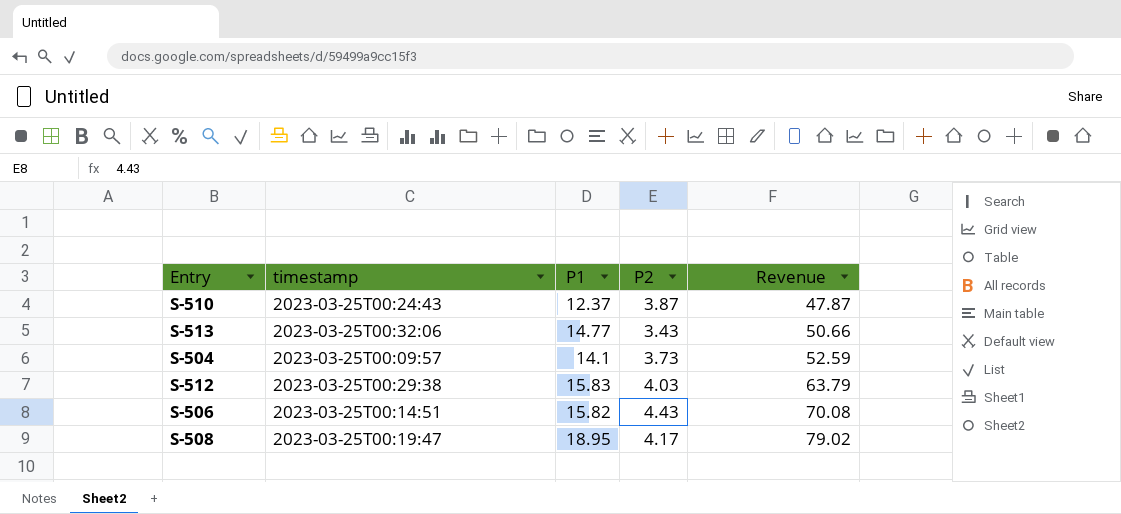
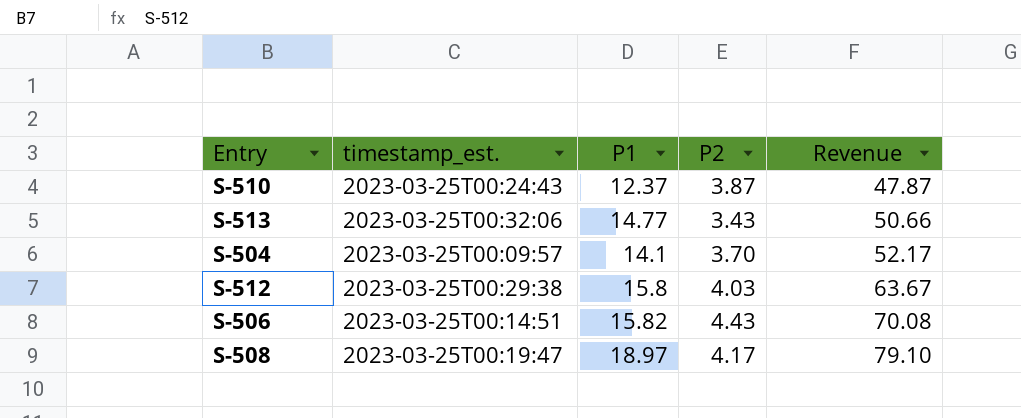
column name: timestamp -> timestamp_est.
S-504 | P2: 3.73 -> 3.70
S-504 | Revenue: 52.59 -> 52.17
S-512 | P1: 15.83 -> 15.8
S-512 | Revenue: 63.79 -> 63.67
S-508 | P1: 18.95 -> 18.97
S-508 | Revenue: 79.02 -> 79.10

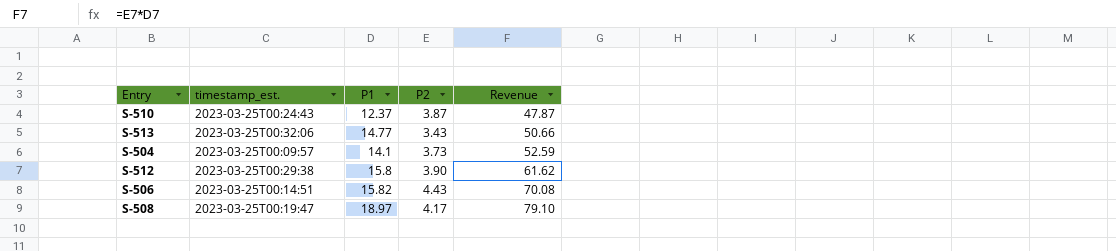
S-504 | P2: 3.70 -> 3.73
S-504 | Revenue: 52.17 -> 52.59
S-512 | P2: 4.03 -> 3.90
S-512 | Revenue: 63.67 -> 61.62

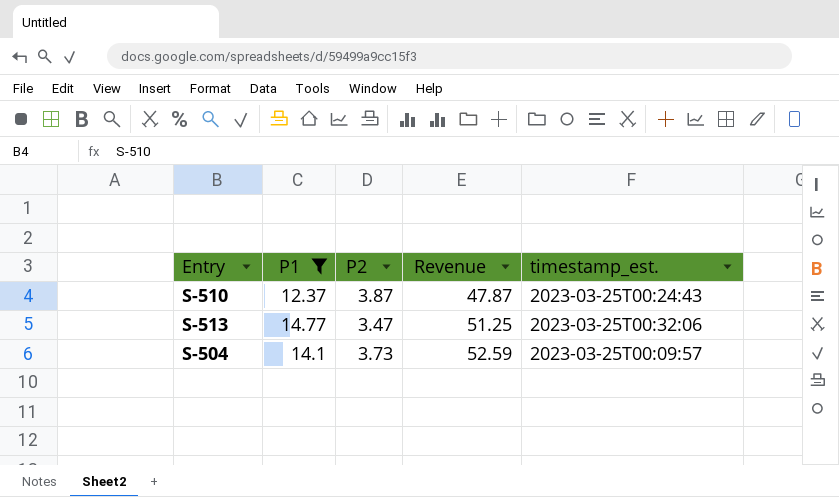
filter: none -> P1 <= 14.77
column timestamp_est. | position: 2 -> 5
S-513 | P2: 3.43 -> 3.47
S-513 | Revenue: 50.66 -> 51.25

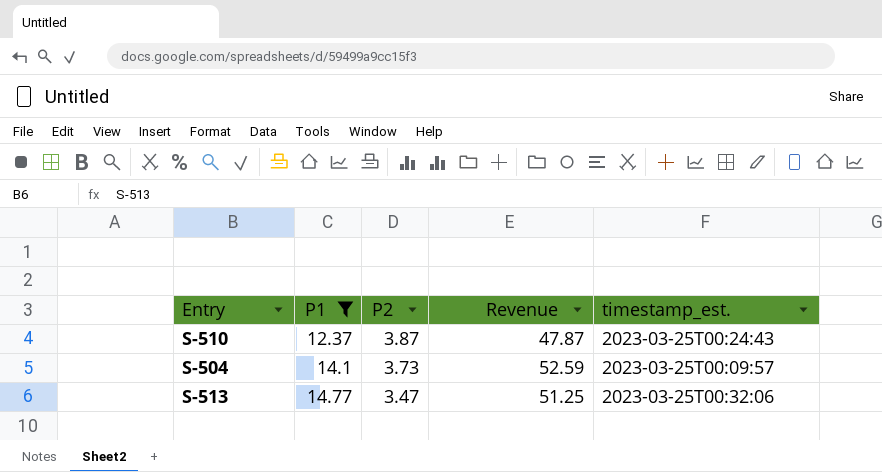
row order: Revenue ascending -> P1 ascending

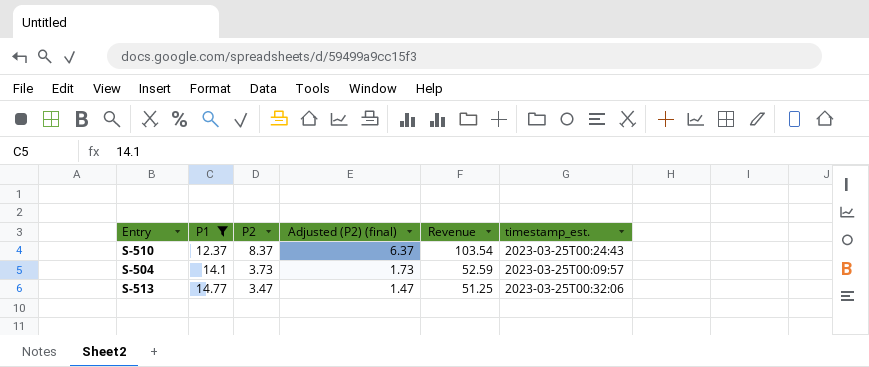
column Adjusted (P2) (final) | formula: none -> [P2] - 2
S-510 | P2: 3.87 -> 8.37
S-510 | Revenue: 47.87 -> 103.54

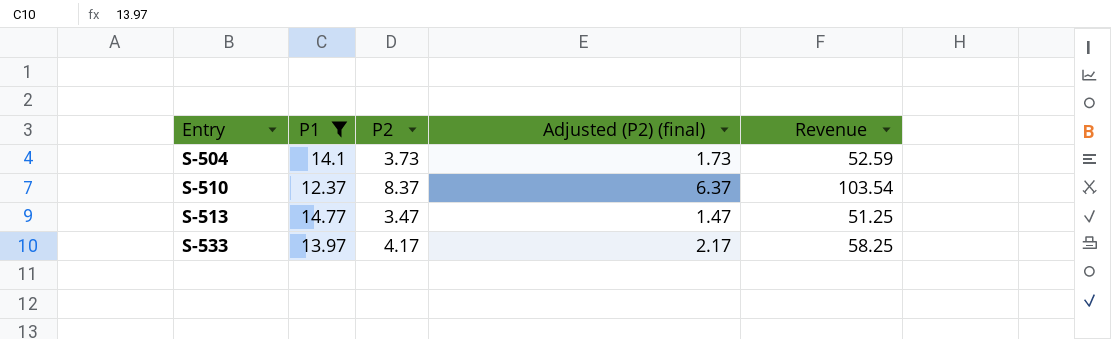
row order: P1 ascending -> Entry ascending
column timestamp_est. | position: 6 -> none
row S-533: none -> 13.97 | 4.17 | 2.17 | 58.25

